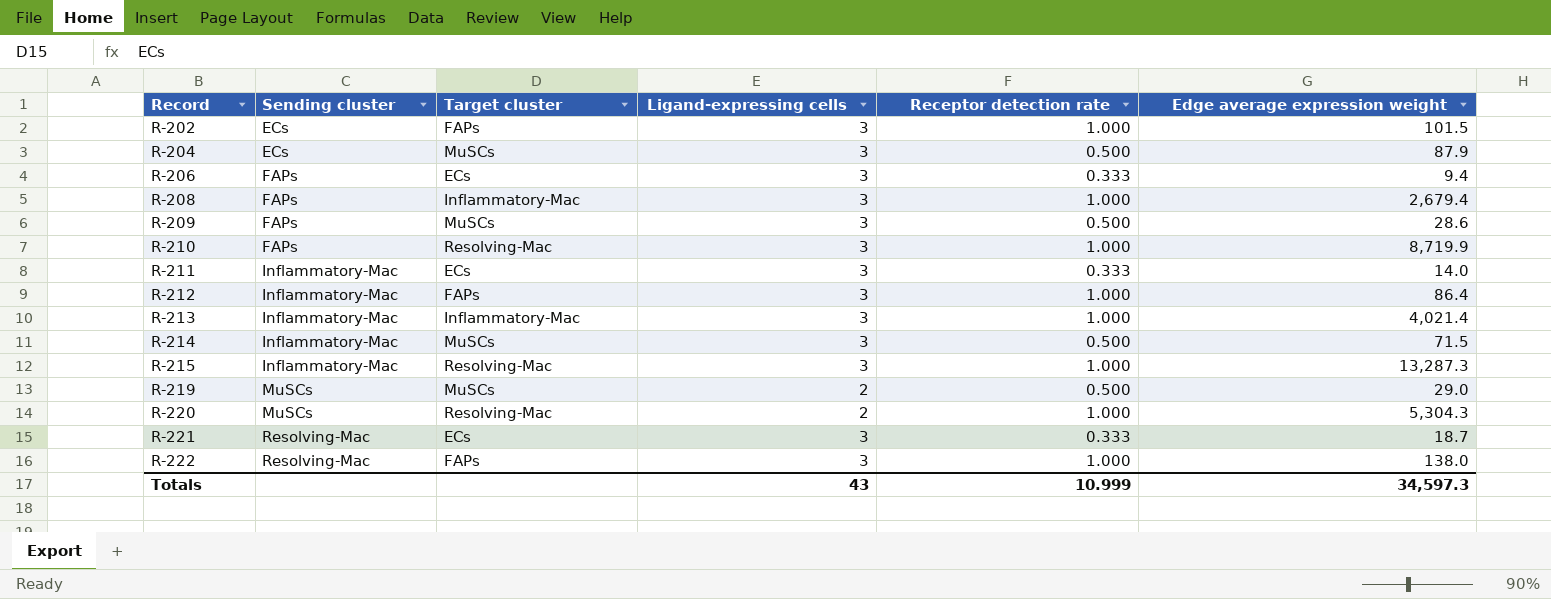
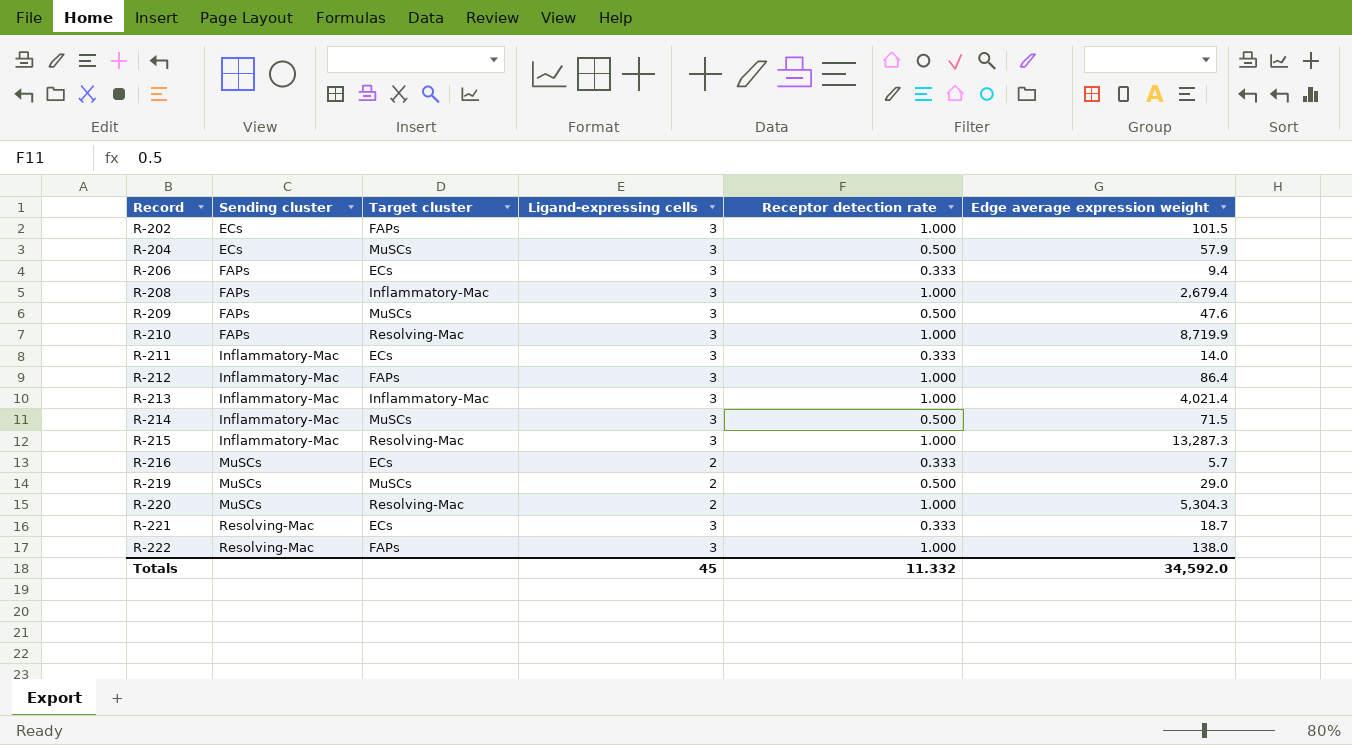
R-204 | Edge average expression weight: 87.9 -> 57.9
R-209 | Edge average expression weight: 28.6 -> 47.6
row R-216: none -> MuSCs | ECs | 2 | 0.333 | 5.7
Totals | Ligand-expressing cells: 43 -> 45
Totals | Receptor detection rate: 10.999 -> 11.332
Totals | Edge average expression weight: 34,597.3 -> 34,592.0

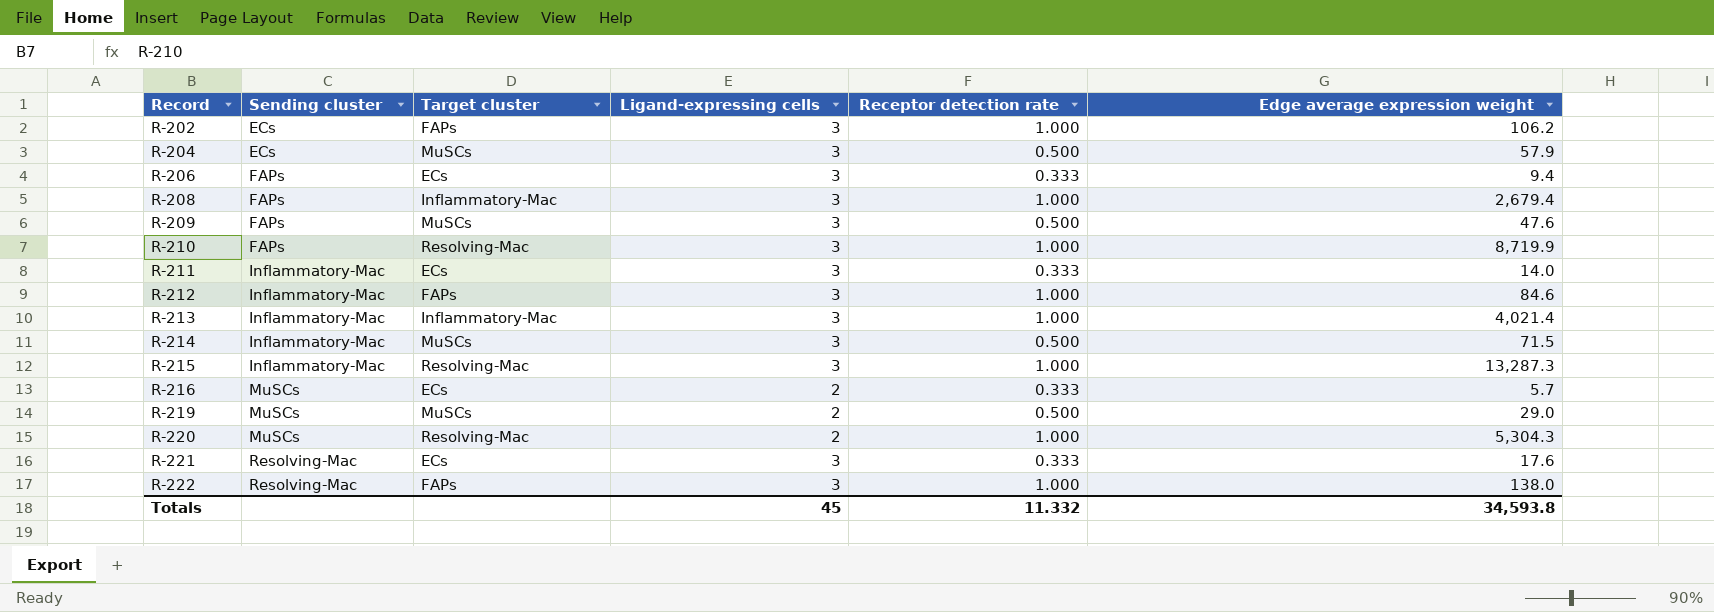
R-202 | Edge average expression weight: 101.5 -> 106.2
R-212 | Edge average expression weight: 86.4 -> 84.6
R-221 | Edge average expression weight: 18.7 -> 17.6
Totals | Edge average expression weight: 34,592.0 -> 34,593.8

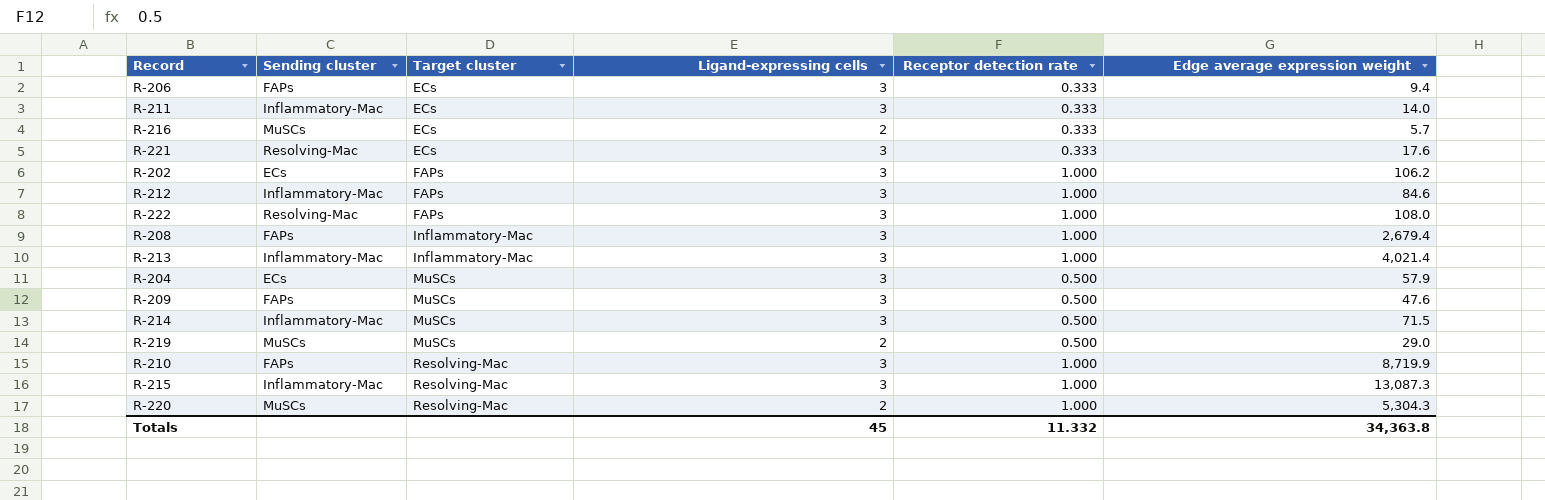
row order: Record ascending -> Target cluster ascending
R-222 | Edge average expression weight: 138.0 -> 108.0
R-215 | Edge average expression weight: 13,287.3 -> 13,087.3
Totals | Edge average expression weight: 34,593.8 -> 34,363.8

